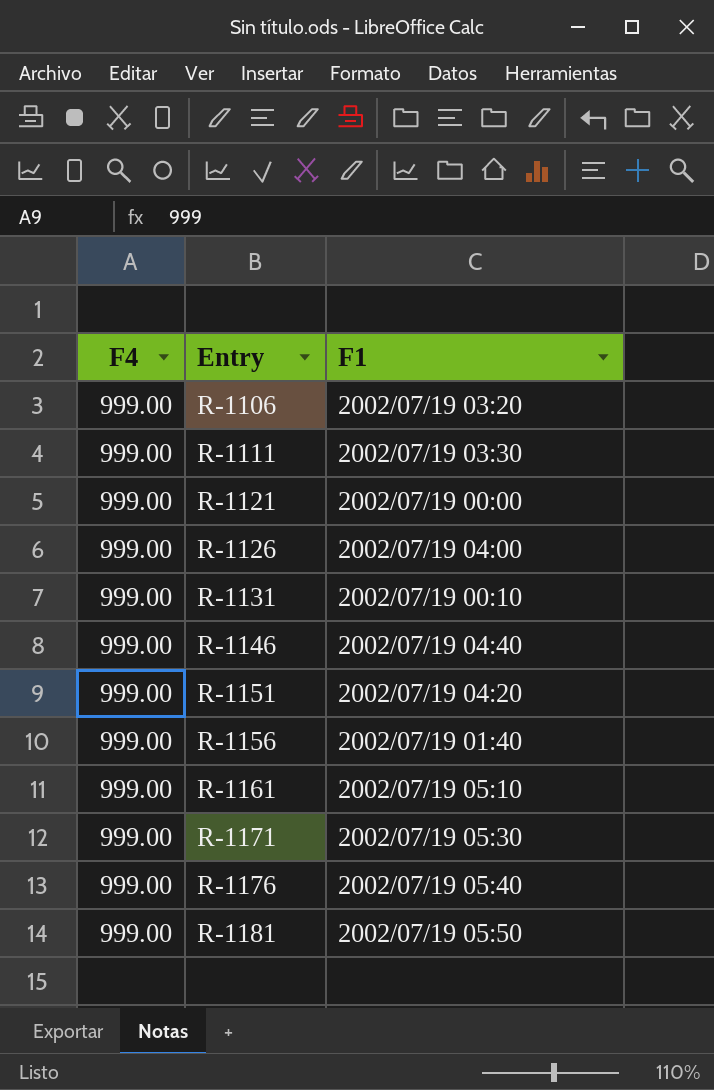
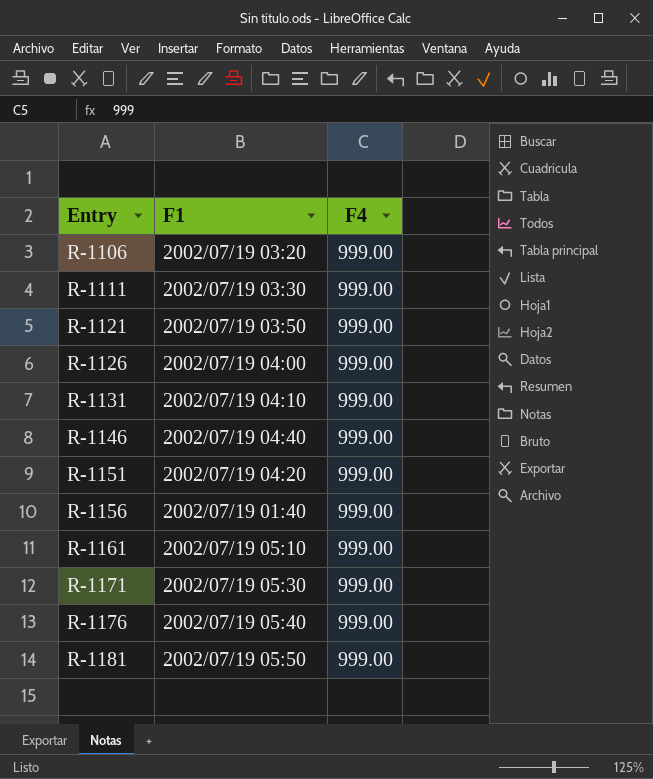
column F4 | position: 1 -> 3
R-1121 | F1: 2002/07/19 00:00 -> 2002/07/19 03:50
R-1131 | F1: 2002/07/19 00:10 -> 2002/07/19 04:10

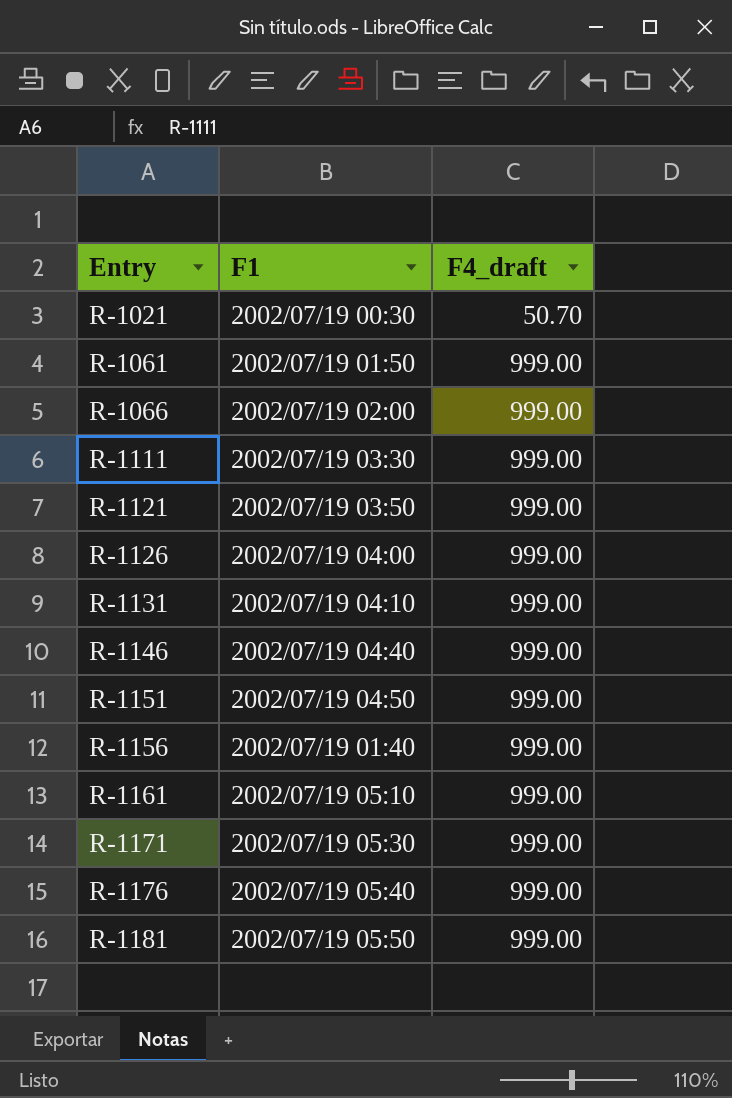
column name: F4 -> F4_draft
row R-1106: 2002/07/19 03:20 | 999.00 -> none
row R-1021: none -> 2002/07/19 00:30 | 50.70
row R-1061: none -> 2002/07/19 01:50 | 999.00
row R-1066: none -> 2002/07/19 02:00 | 999.00
R-1151 | F1: 2002/07/19 04:20 -> 2002/07/19 04:50

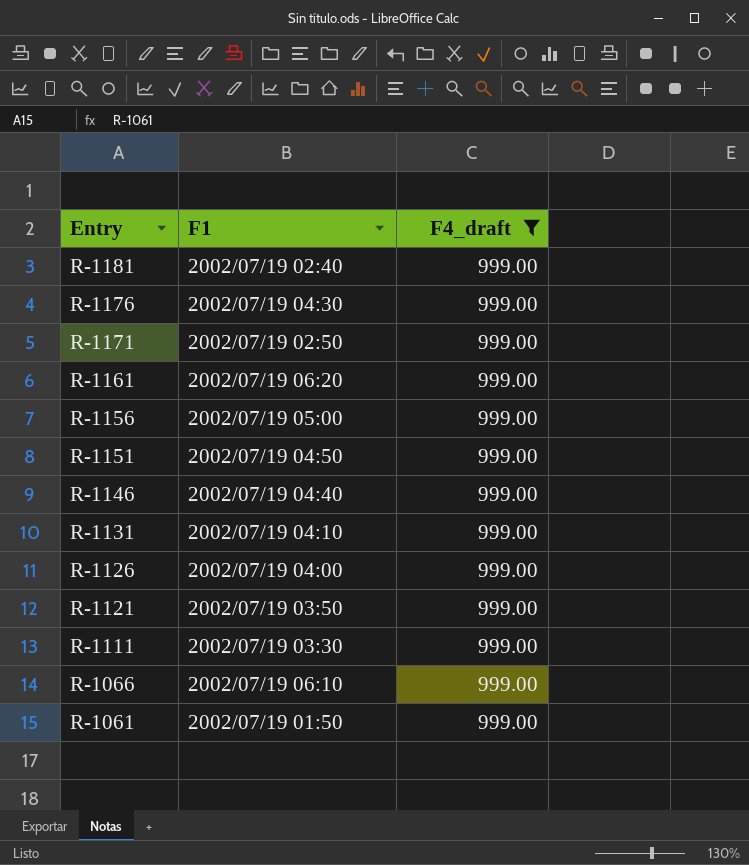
filter: none -> F4_draft = 999.00
row order: Entry ascending -> Entry descending
R-1181 | F1: 2002/07/19 05:50 -> 2002/07/19 02:40
R-1176 | F1: 2002/07/19 05:40 -> 2002/07/19 04:30
R-1171 | F1: 2002/07/19 05:30 -> 2002/07/19 02:50
R-1161 | F1: 2002/07/19 05:10 -> 2002/07/19 06:20
R-1156 | F1: 2002/07/19 01:40 -> 2002/07/19 05:00
R-1066 | F1: 2002/07/19 02:00 -> 2002/07/19 06:10

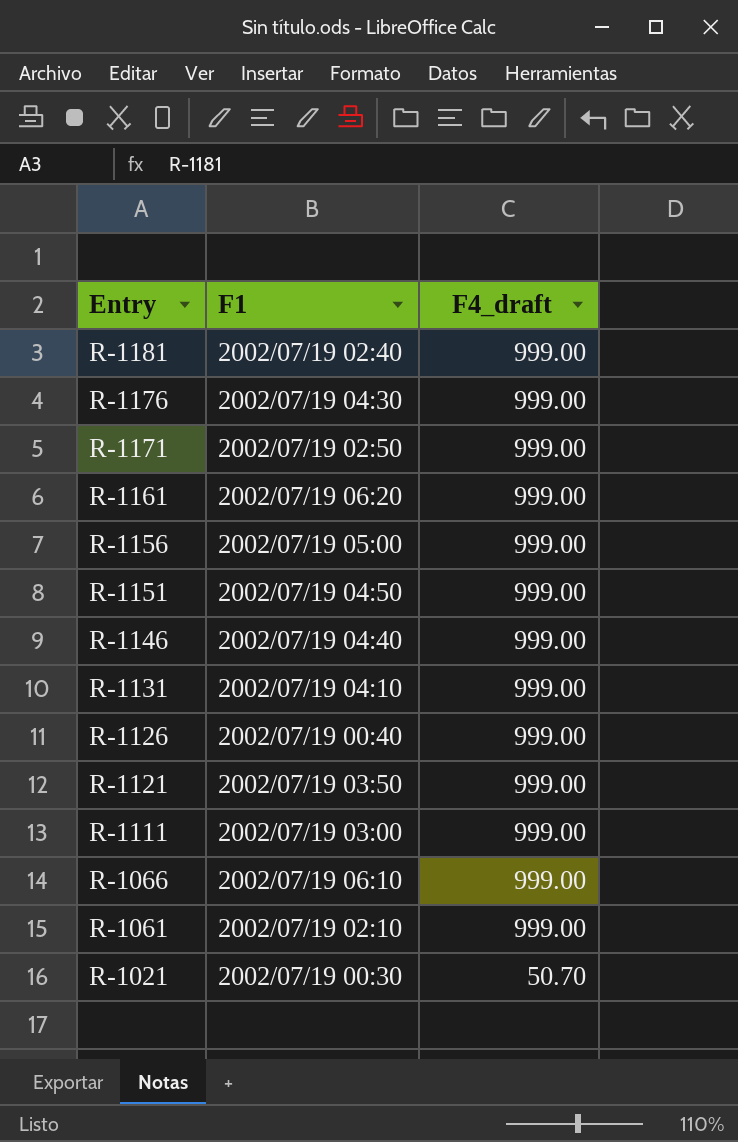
filter: F4_draft = 999.00 -> none
R-1126 | F1: 2002/07/19 04:00 -> 2002/07/19 00:40
R-1111 | F1: 2002/07/19 03:30 -> 2002/07/19 03:00
R-1061 | F1: 2002/07/19 01:50 -> 2002/07/19 02:10

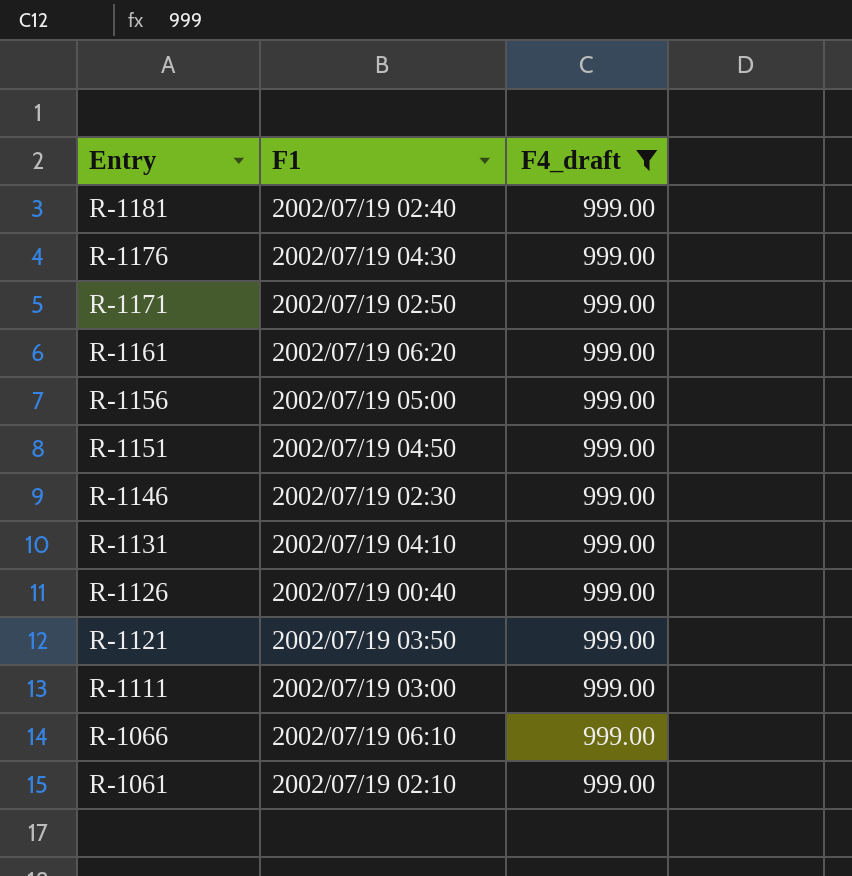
filter: none -> F4_draft = 999.00
R-1146 | F1: 2002/07/19 04:40 -> 2002/07/19 02:30

